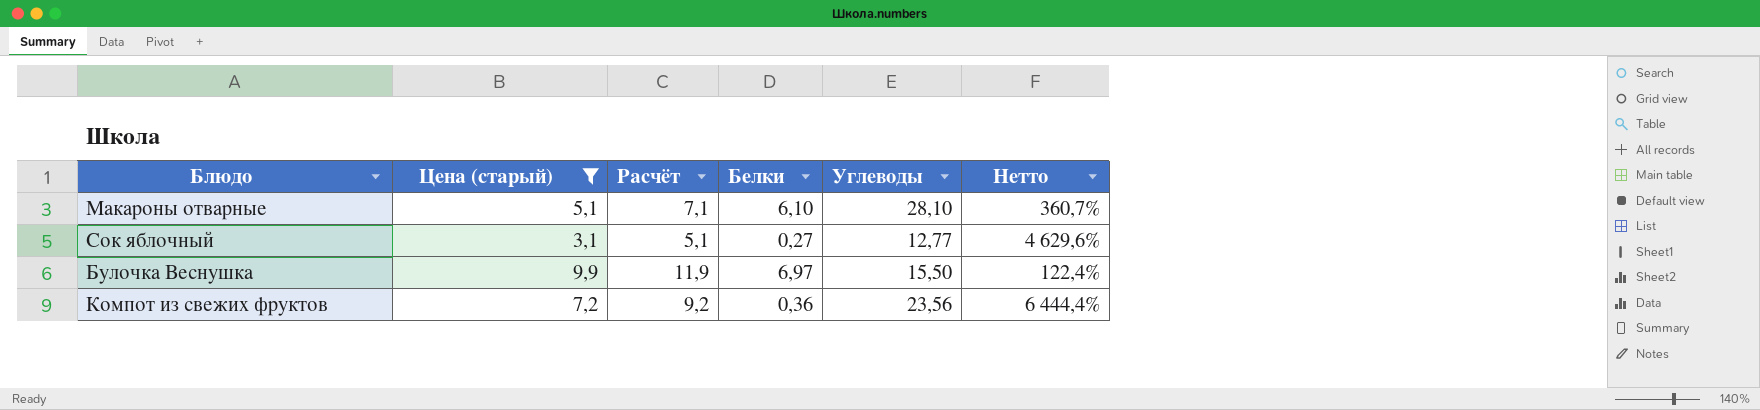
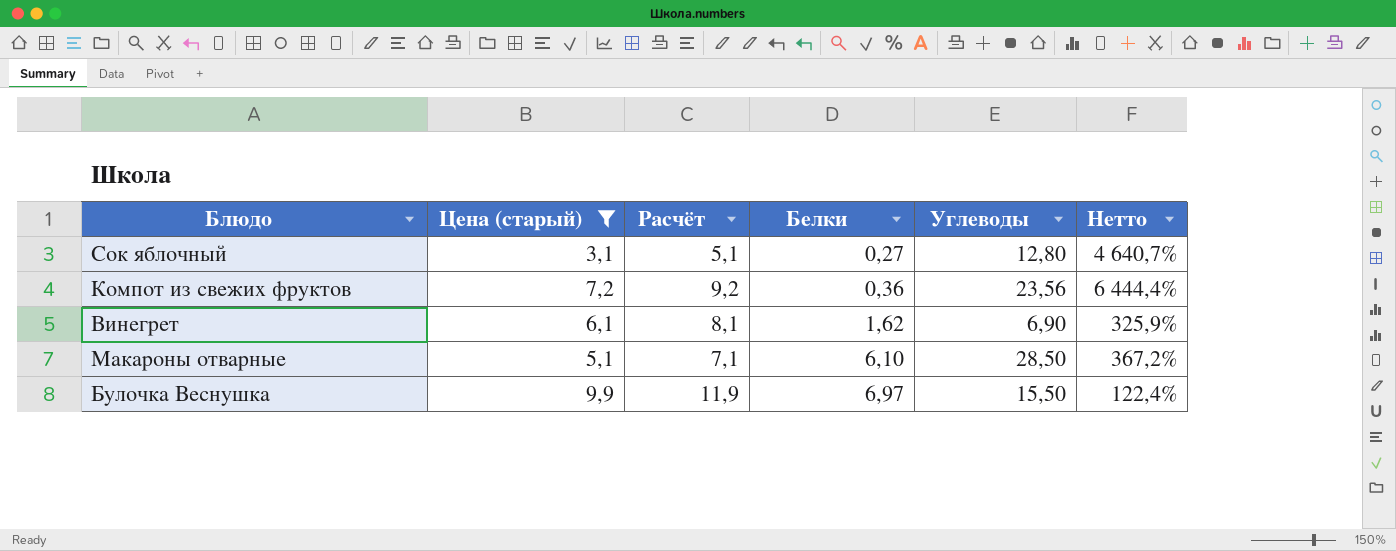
row order: none -> Белки ascending
Сок яблочный | Углеводы: 12,77 -> 12,80
Сок яблочный | Нетто: 4 629,6% -> 4 640,7%
row Винегрет: none -> 6,1 | 8,1 | 1,62 | 6,90 | 325,9%
Макароны отварные | Углеводы: 28,10 -> 28,50
Макароны отварные | Нетто: 360,7% -> 367,2%

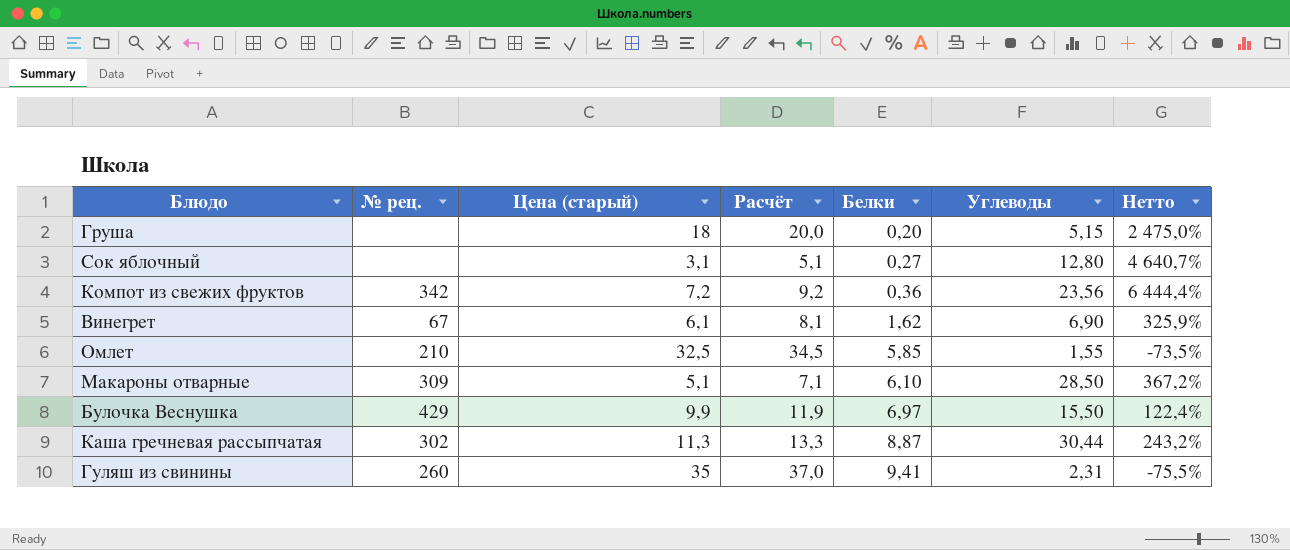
filter: Цена (старый) <= 9,9 -> none
column № рец. | position: none -> 2

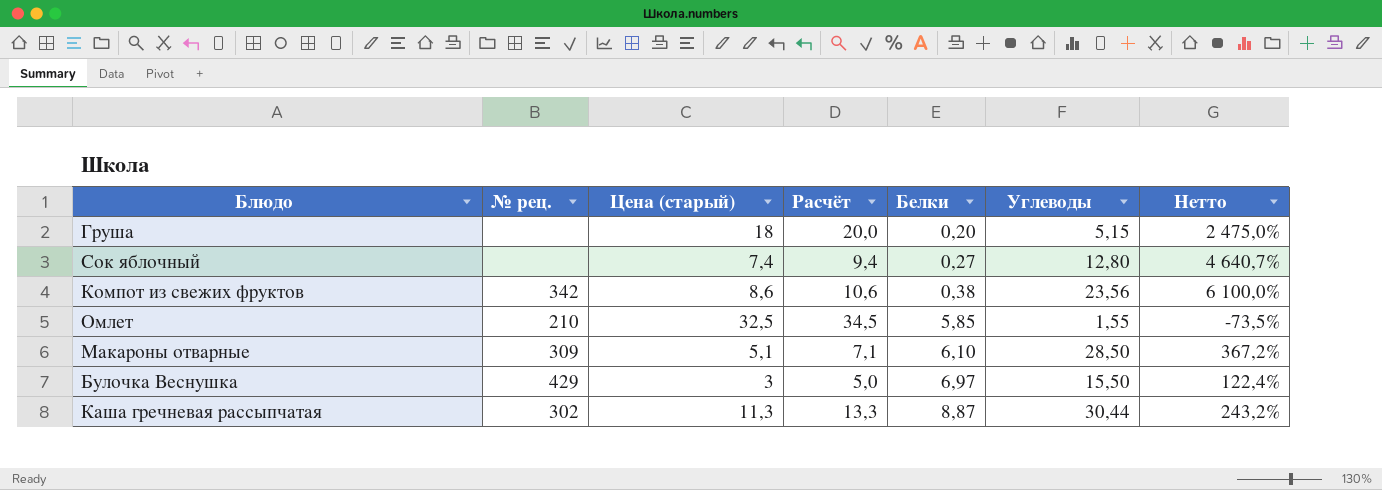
row Винегрет: 67 | 6,1 | 8,1 | 1,62 | 6,90 | 325,9% -> none
row Гуляш из свинины: 260 | 35 | 37,0 | 9,41 | 2,31 | -75,5% -> none
Сок яблочный | Цена (старый): 3,1 -> 7,4
Сок яблочный | Расчёт: 5,1 -> 9,4
Компот из свежих фруктов | Цена (старый): 7,2 -> 8,6
Компот из свежих фруктов | Расчёт: 9,2 -> 10,6
Компот из свежих фруктов | Белки: 0,36 -> 0,38
Компот из свежих фруктов | Нетто: 6 444,4% -> 6 100,0%
Булочка Веснушка | Цена (старый): 9,9 -> 3
Булочка Веснушка | Расчёт: 11,9 -> 5,0

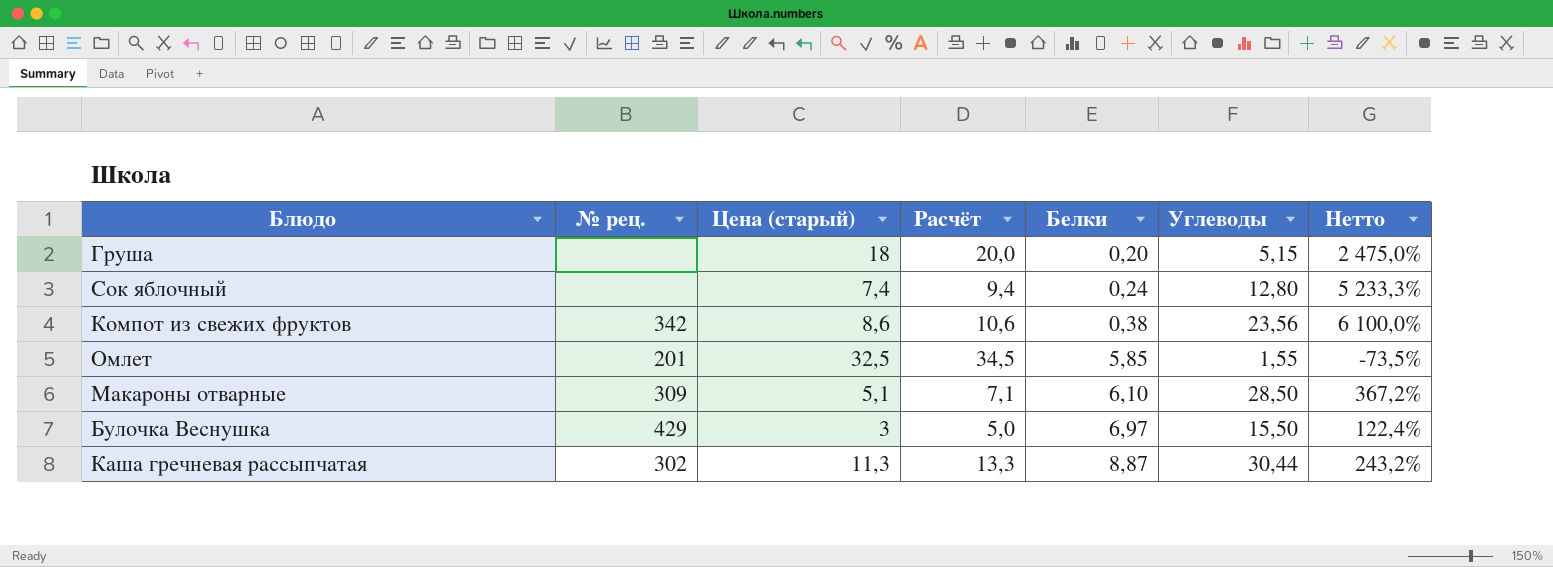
Сок яблочный | Белки: 0,27 -> 0,24
Сок яблочный | Нетто: 4 640,7% -> 5 233,3%
Омлет | № рец.: 210 -> 201

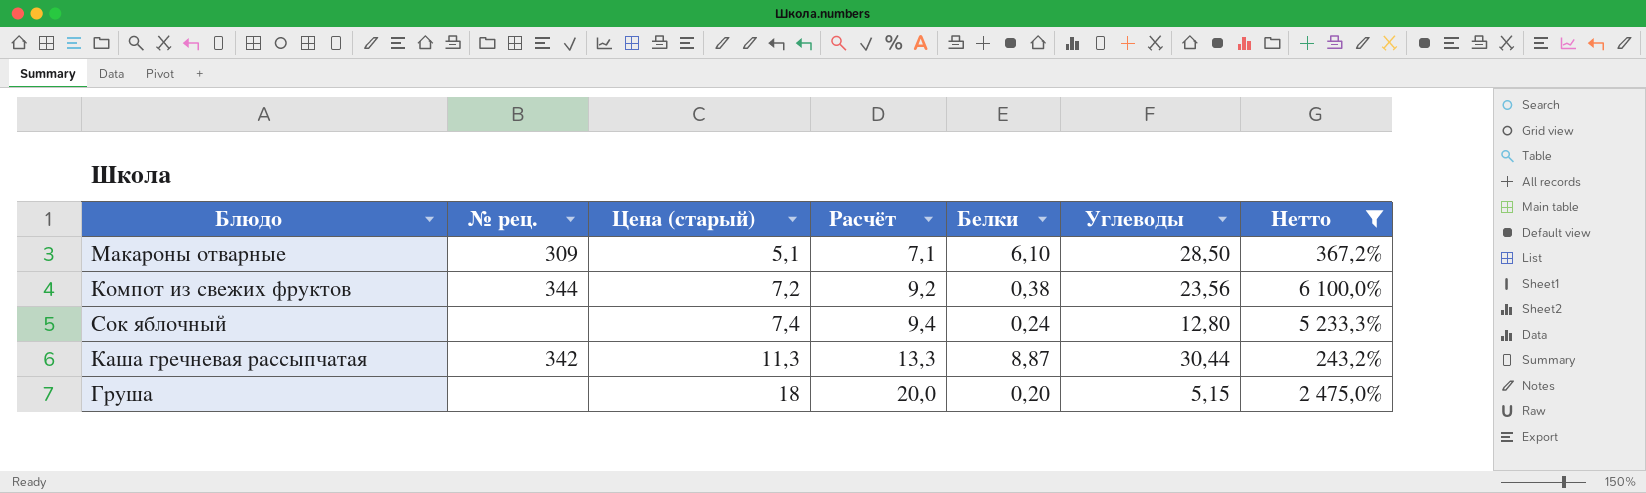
filter: none -> Нетто >= 243,2%
row order: Белки ascending -> Цена (старый) ascending
Компот из свежих фруктов | № рец.: 342 -> 344
Компот из свежих фруктов | Цена (старый): 8,6 -> 7,2
Компот из свежих фруктов | Расчёт: 10,6 -> 9,2
Каша гречневая рассыпчатая | № рец.: 302 -> 342

